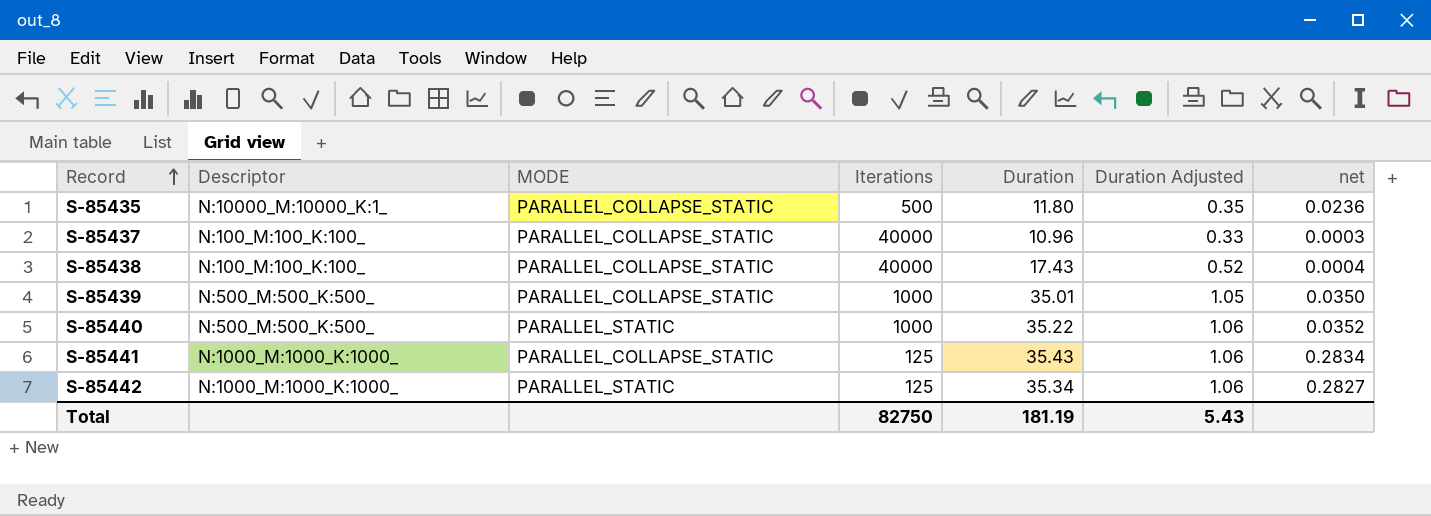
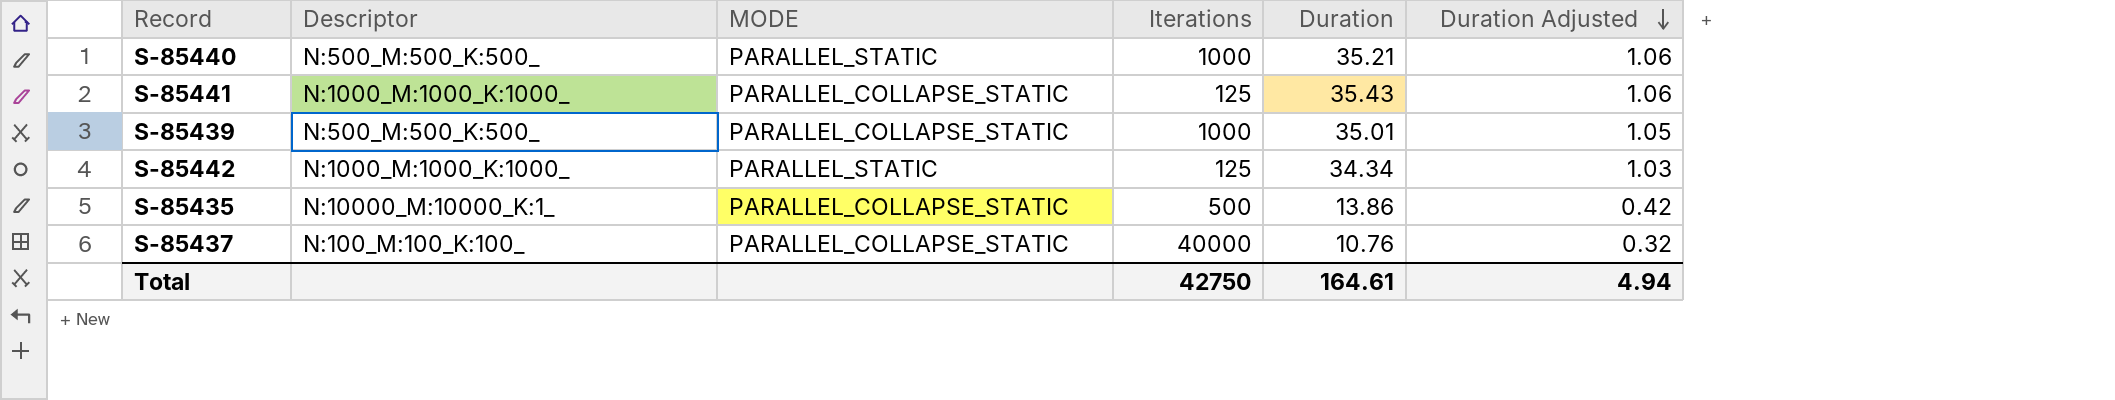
row order: Record ascending -> Duration Adjusted descending
column net | formula: [Duration] / [Iterations] -> none
row S-85438: N:100_M:100_K:100_ | PARALLEL_COLLAPSE_STATIC | 40000 | 17.43 | 0.52 | 0.0004 -> none
S-85440 | Duration: 35.22 -> 35.21
S-85442 | Duration: 35.34 -> 34.34
S-85442 | Duration Adjusted: 1.06 -> 1.03
S-85435 | Duration: 11.80 -> 13.86
S-85435 | Duration Adjusted: 0.35 -> 0.42
S-85437 | Duration: 10.96 -> 10.76
S-85437 | Duration Adjusted: 0.33 -> 0.32
Total | Iterations: 82750 -> 42750
Total | Duration: 181.19 -> 164.61
Total | Duration Adjusted: 5.43 -> 4.94

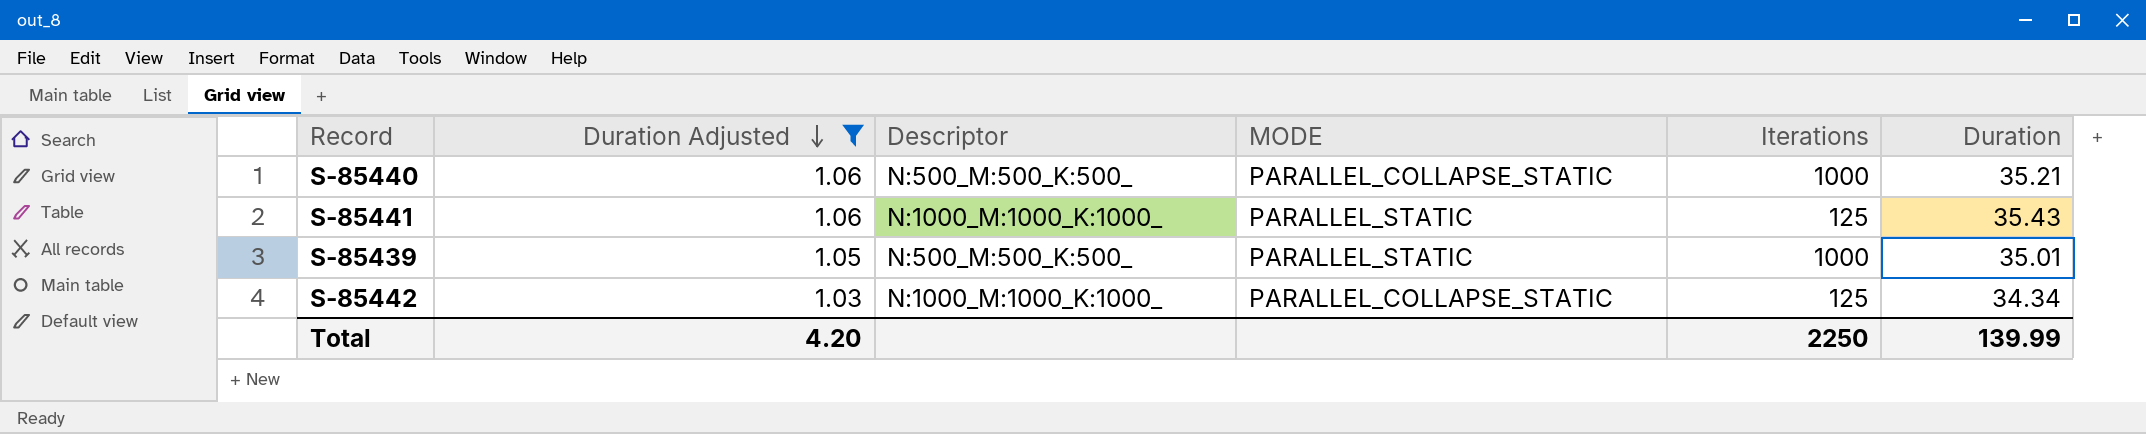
filter: none -> Duration Adjusted >= 1.03
column Duration Adjusted | position: 6 -> 2
S-85440 | MODE: PARALLEL_STATIC -> PARALLEL_COLLAPSE_STATIC
S-85441 | MODE: PARALLEL_COLLAPSE_STATIC -> PARALLEL_STATIC
S-85439 | MODE: PARALLEL_COLLAPSE_STATIC -> PARALLEL_STATIC
S-85442 | MODE: PARALLEL_STATIC -> PARALLEL_COLLAPSE_STATIC
Total | Duration Adjusted: 4.94 -> 4.20
Total | Iterations: 42750 -> 2250
Total | Duration: 164.61 -> 139.99

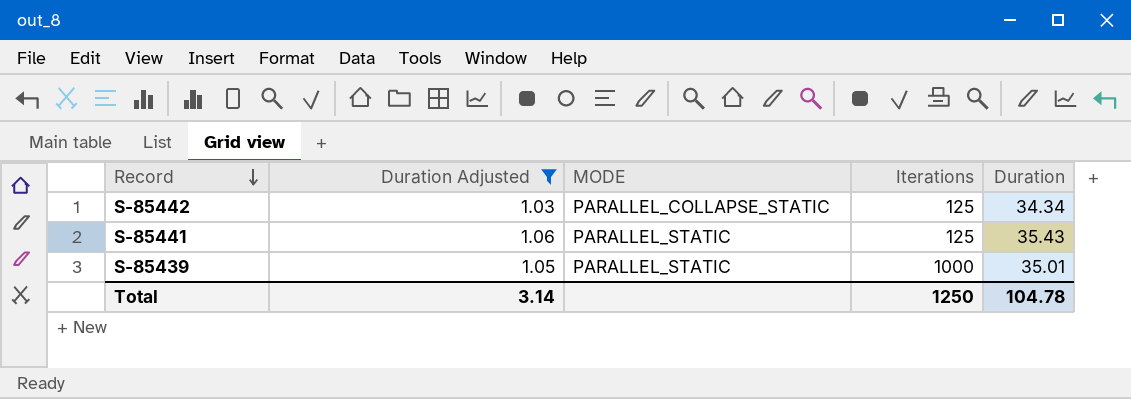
row order: Duration Adjusted descending -> Record descending
column Descriptor | position: 3 -> none
row S-85440: 1.06 | N:500_M:500_K:500_ | PARALLEL_COLLAPSE_STATIC | 1000 | 35.21 -> none
Total | Duration Adjusted: 4.20 -> 3.14
Total | Iterations: 2250 -> 1250
Total | Duration: 139.99 -> 104.78

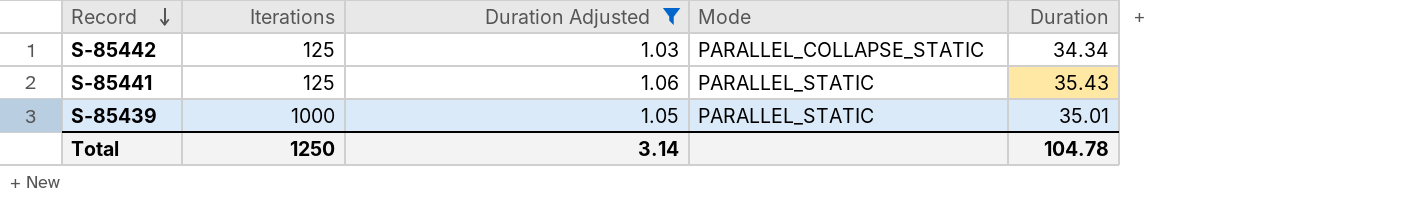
column Iterations | position: 4 -> 2
column name: MODE -> Mode

